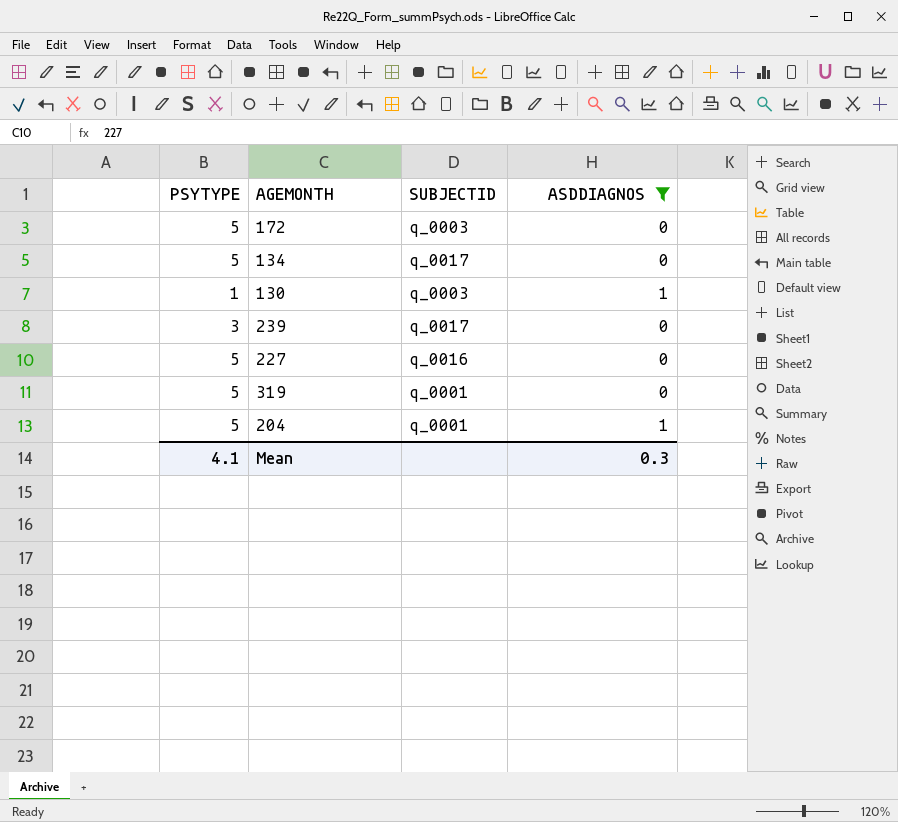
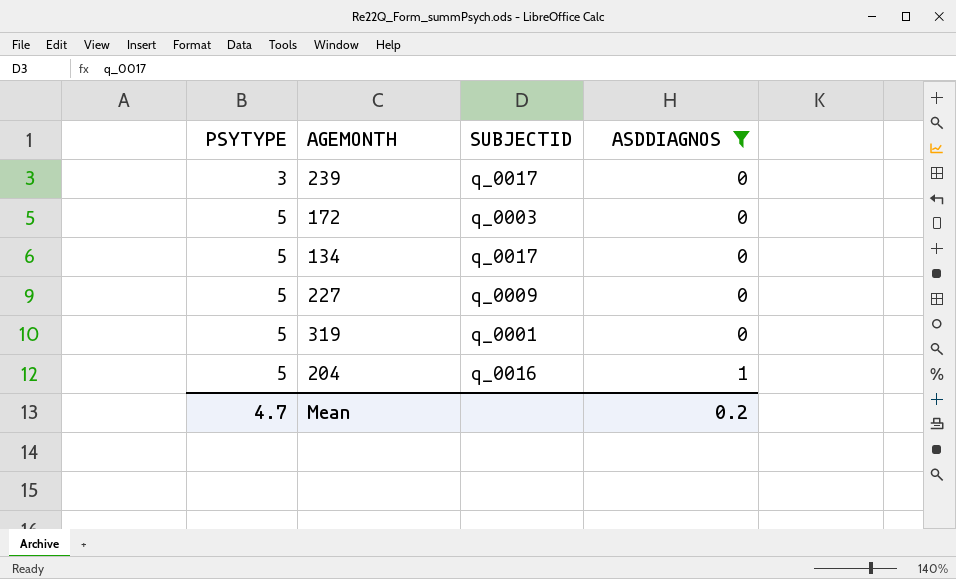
row order: none -> PSYTYPE ascending
row 130: 1 | q_0003 | 1 -> none
227 | SUBJECTID: q_0016 -> q_0009
204 | SUBJECTID: q_0001 -> q_0016
Mean | PSYTYPE: 4.1 -> 4.7
Mean | ASDDIAGNOS: 0.3 -> 0.2

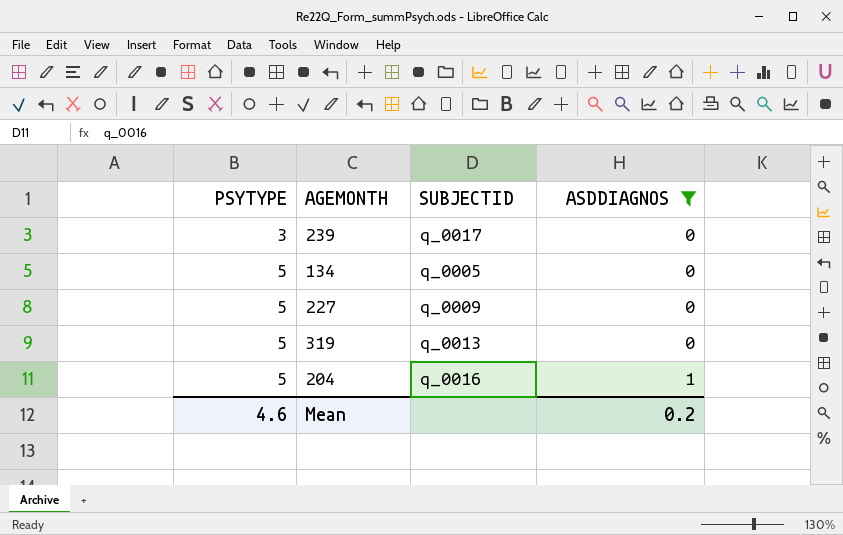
row 172: 5 | q_0003 | 0 -> none
134 | SUBJECTID: q_0017 -> q_0005
319 | SUBJECTID: q_0001 -> q_0013
Mean | PSYTYPE: 4.7 -> 4.6

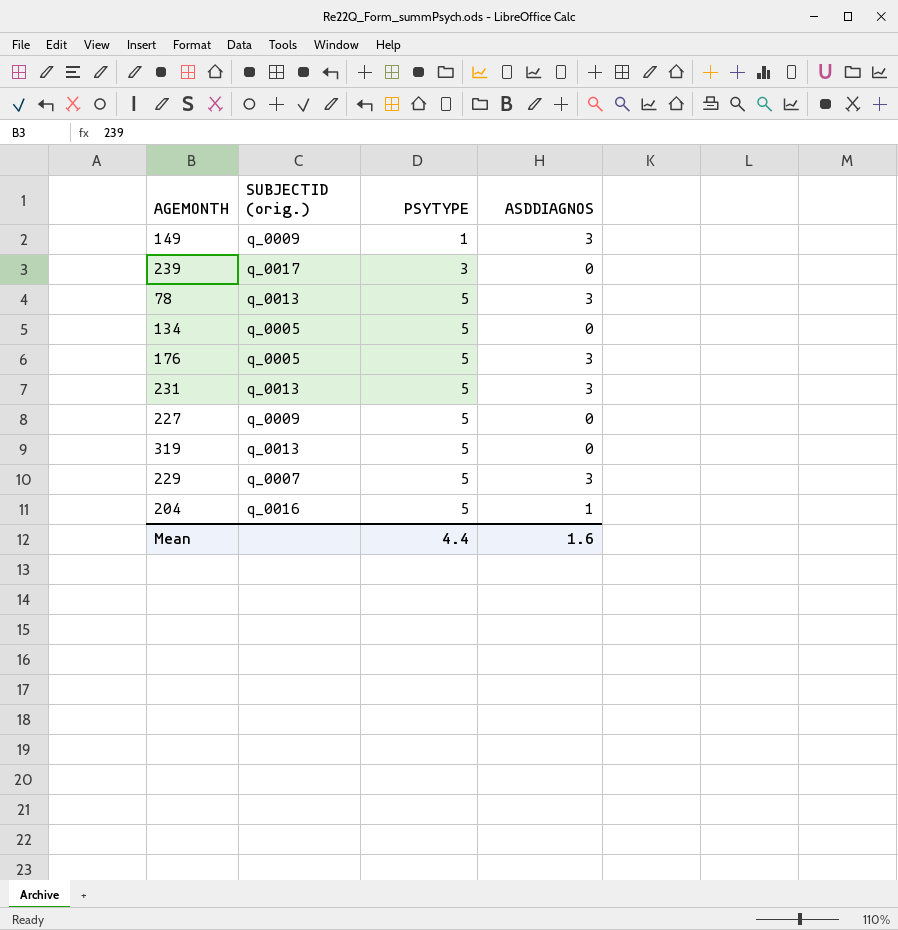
filter: ASDDIAGNOS != 3 -> none
column name: SUBJECTID -> SUBJECTID (orig.)
column PSYTYPE | position: 1 -> 3
Mean | PSYTYPE: 4.6 -> 4.4
Mean | ASDDIAGNOS: 0.2 -> 1.6

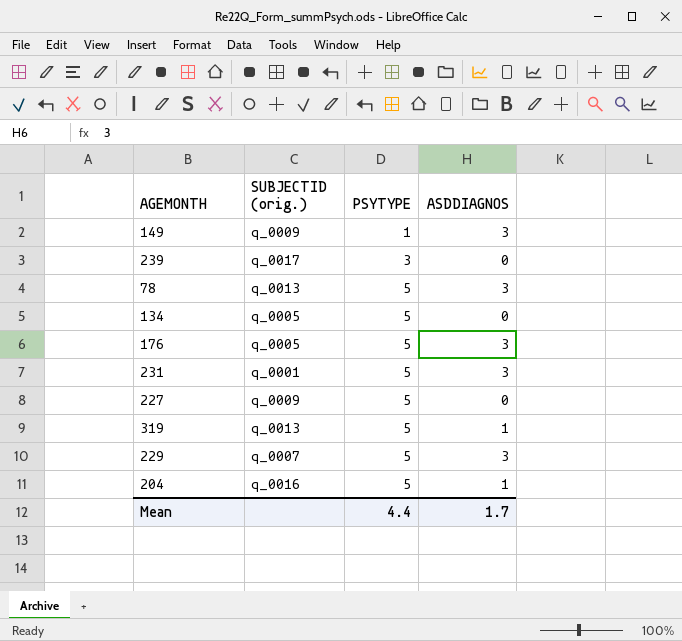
231 | SUBJECTID (orig.): q_0013 -> q_0001
319 | ASDDIAGNOS: 0 -> 1
Mean | ASDDIAGNOS: 1.6 -> 1.7

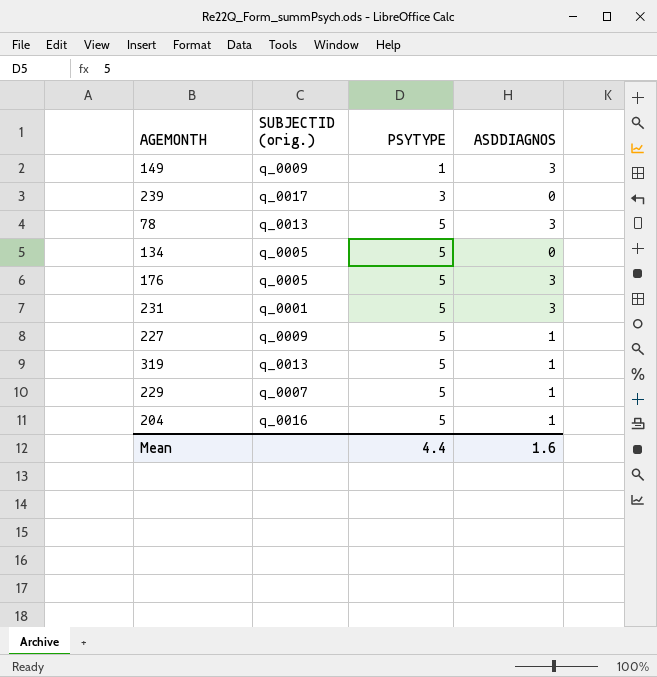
227 | ASDDIAGNOS: 0 -> 1
229 | ASDDIAGNOS: 3 -> 1
Mean | ASDDIAGNOS: 1.7 -> 1.6

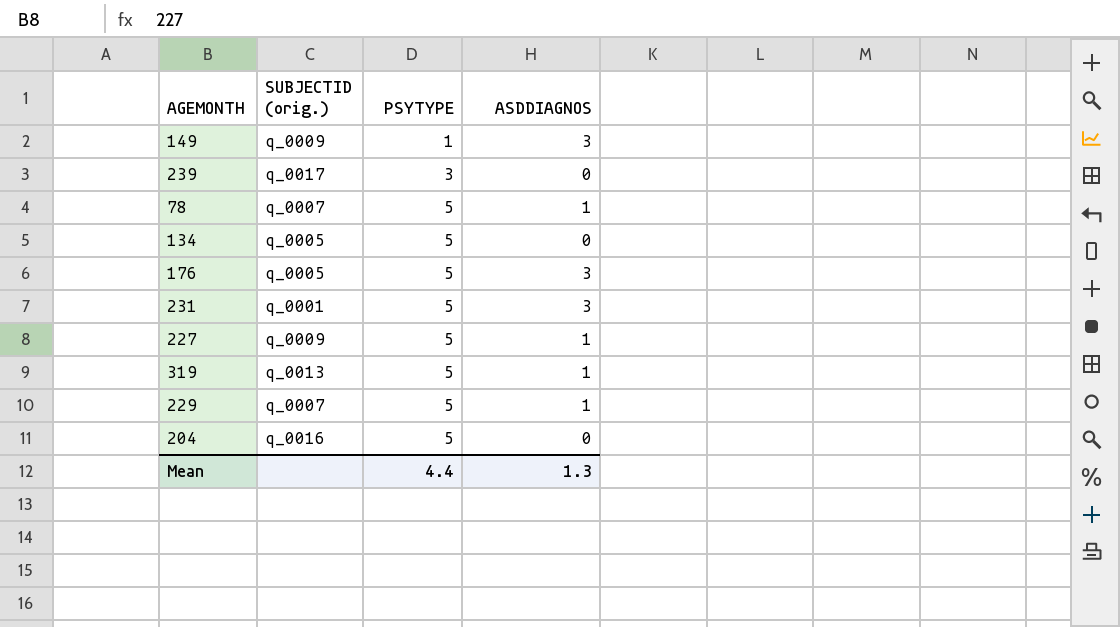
78 | SUBJECTID (orig.): q_0013 -> q_0007
78 | ASDDIAGNOS: 3 -> 1
204 | ASDDIAGNOS: 1 -> 0
Mean | ASDDIAGNOS: 1.6 -> 1.3

